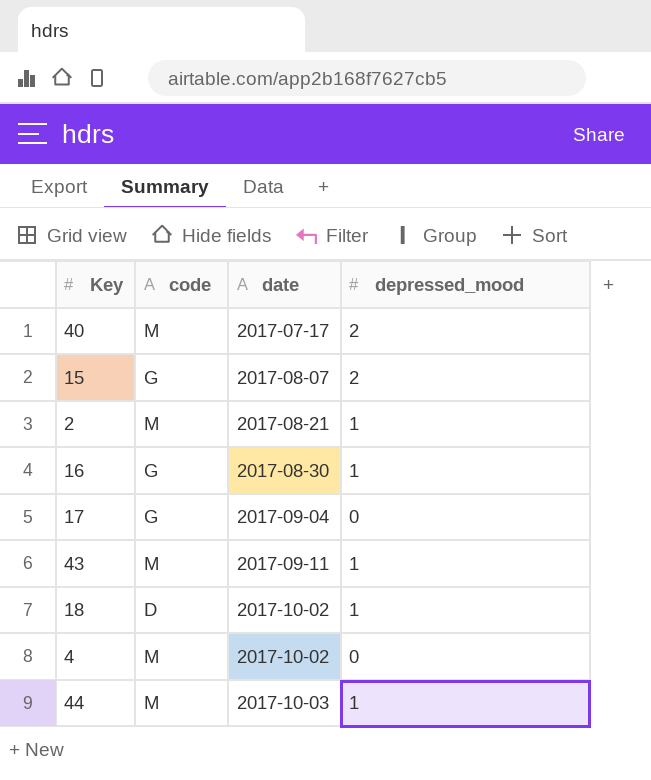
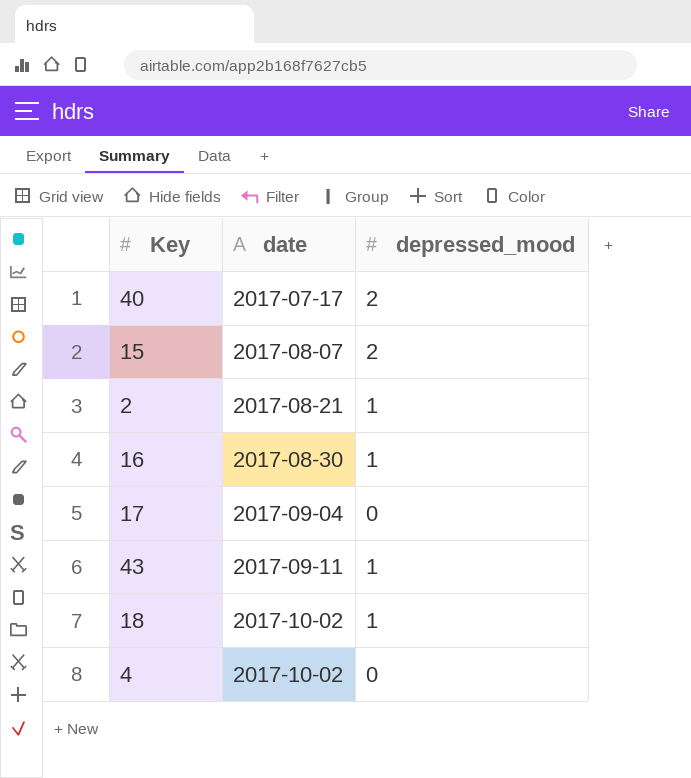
column code | position: 2 -> none
row 44: M | 2017-10-03 | 1 -> none

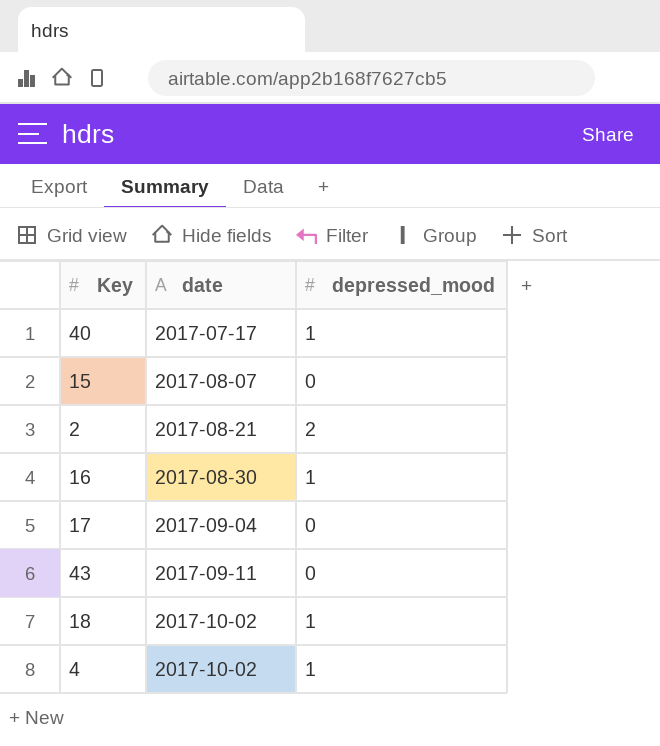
40 | depressed_mood: 2 -> 1
15 | depressed_mood: 2 -> 0
2 | depressed_mood: 1 -> 2
43 | depressed_mood: 1 -> 0
4 | depressed_mood: 0 -> 1

